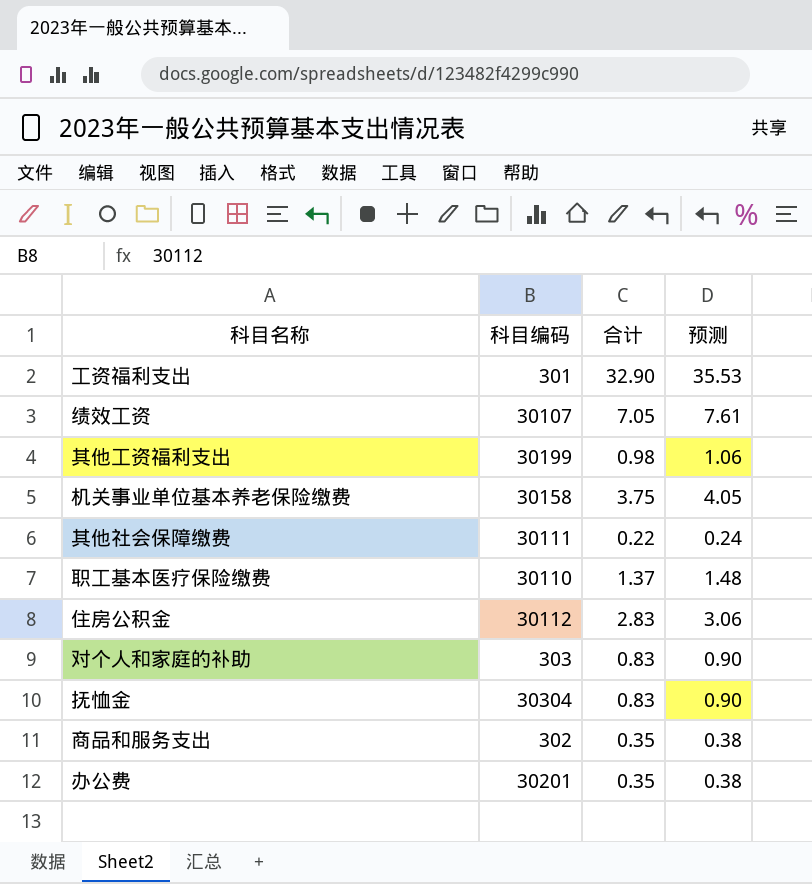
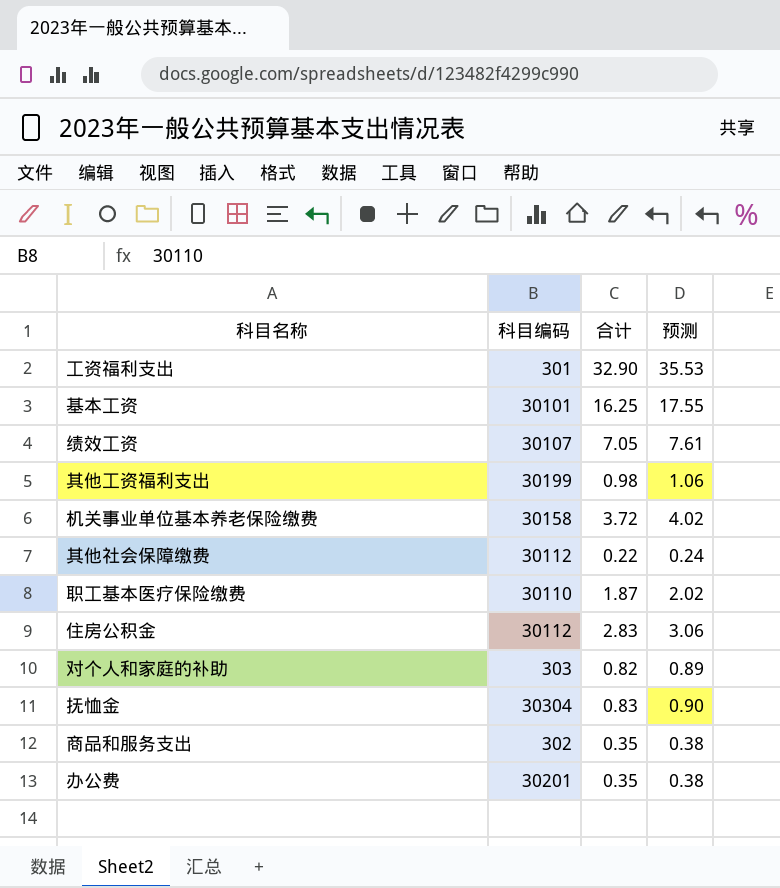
row 基本工资: none -> 30101 | 16.25 | 17.55
机关事业单位基本养老保险缴费 | 合计: 3.75 -> 3.72
机关事业单位基本养老保险缴费 | 预测: 4.05 -> 4.02
其他社会保障缴费 | 科目编码: 30111 -> 30112
职工基本医疗保险缴费 | 合计: 1.37 -> 1.87
职工基本医疗保险缴费 | 预测: 1.48 -> 2.02
对个人和家庭的补助 | 合计: 0.83 -> 0.82
对个人和家庭的补助 | 预测: 0.90 -> 0.89

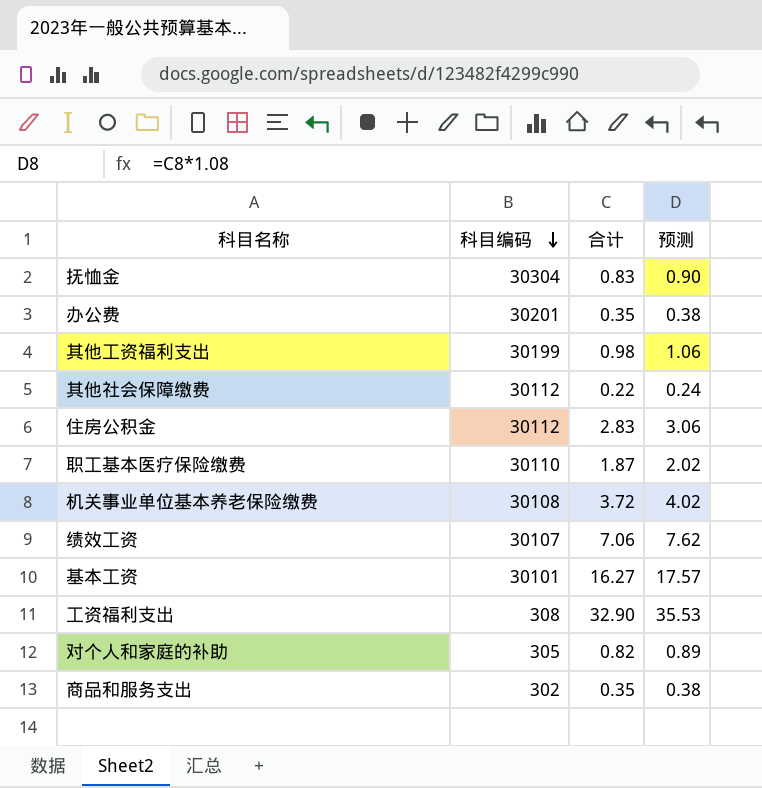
row order: none -> 科目编码 descending
机关事业单位基本养老保险缴费 | 科目编码: 30158 -> 30108
绩效工资 | 合计: 7.05 -> 7.06
绩效工资 | 预测: 7.61 -> 7.62
基本工资 | 合计: 16.25 -> 16.27
基本工资 | 预测: 17.55 -> 17.57
工资福利支出 | 科目编码: 301 -> 308
对个人和家庭的补助 | 科目编码: 303 -> 305

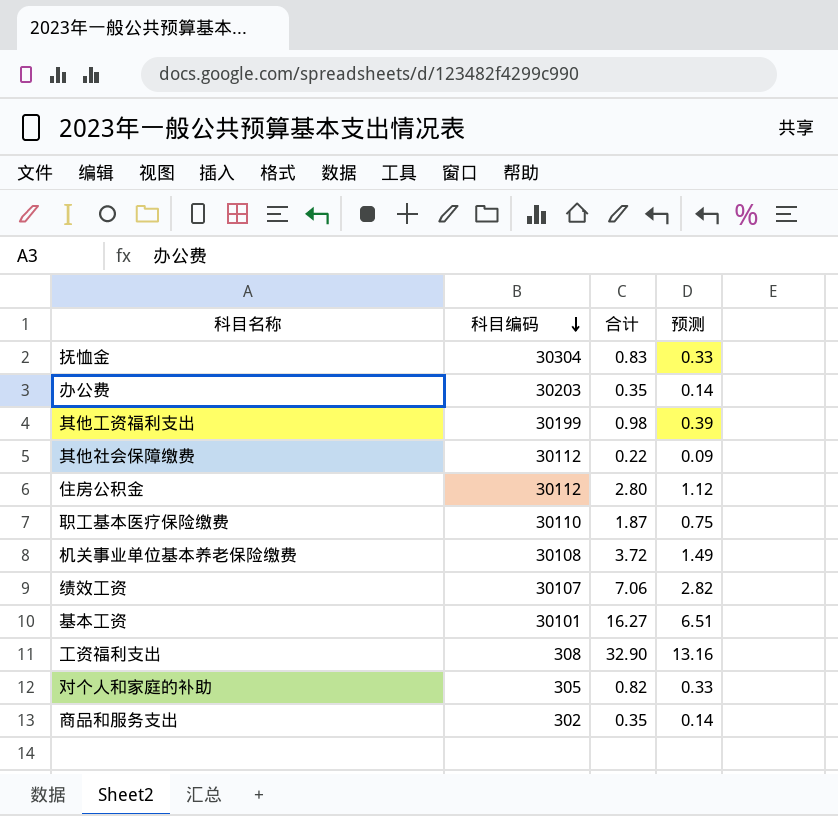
column 预测 | formula: [合计] * 1.08 -> [合计] * 0.4
办公费 | 科目编码: 30201 -> 30203
住房公积金 | 合计: 2.83 -> 2.80

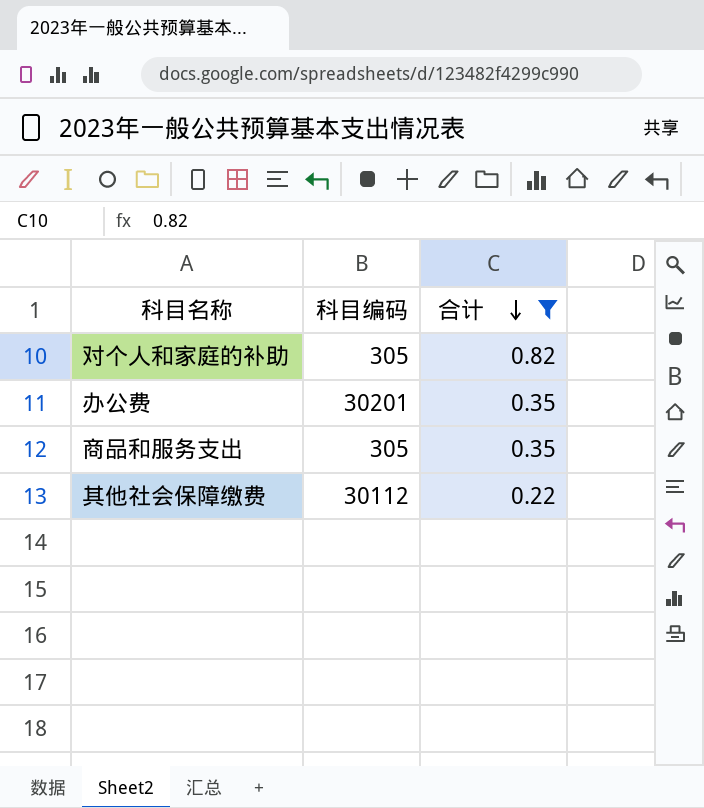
filter: none -> 合计 <= 0.82
row order: 科目编码 descending -> 合计 descending
column 预测 | formula: [合计] * 0.4 -> none
办公费 | 科目编码: 30203 -> 30201
商品和服务支出 | 科目编码: 302 -> 305

